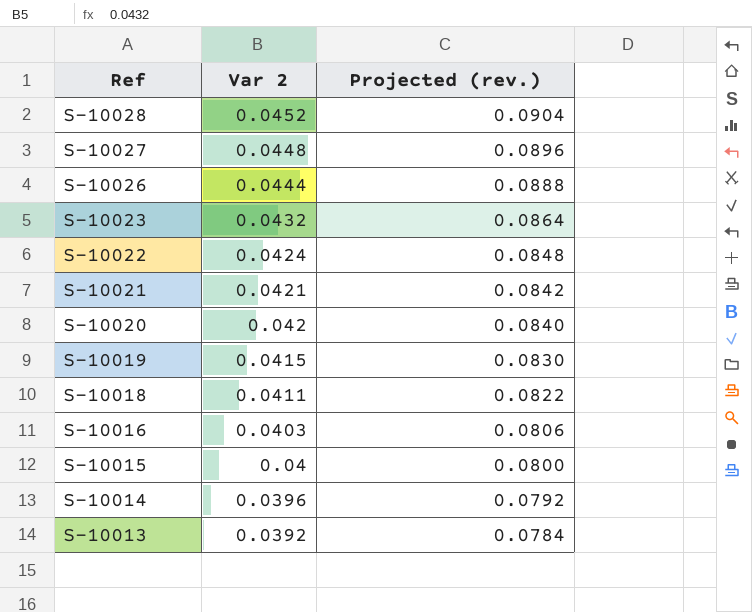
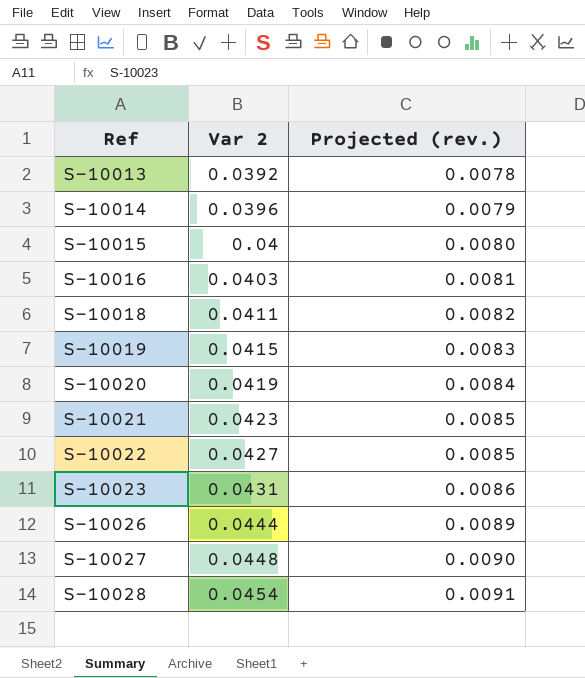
row order: Ref descending -> Ref ascending
column Projected (rev.) | formula: [Var 2] * 2 -> [Var 2] * 0.2
S-10020 | Var 2: 0.042 -> 0.0419
S-10021 | Var 2: 0.0421 -> 0.0423
S-10022 | Var 2: 0.0424 -> 0.0427
S-10023 | Var 2: 0.0432 -> 0.0431
S-10028 | Var 2: 0.0452 -> 0.0454

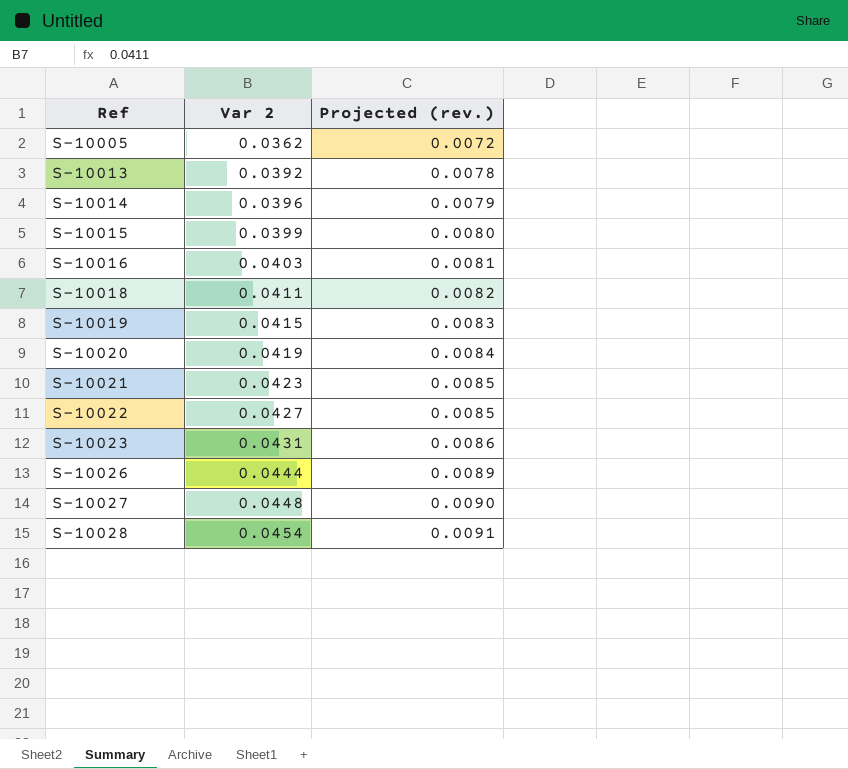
row S-10005: none -> 0.0362 | 0.0072
S-10015 | Var 2: 0.04 -> 0.0399

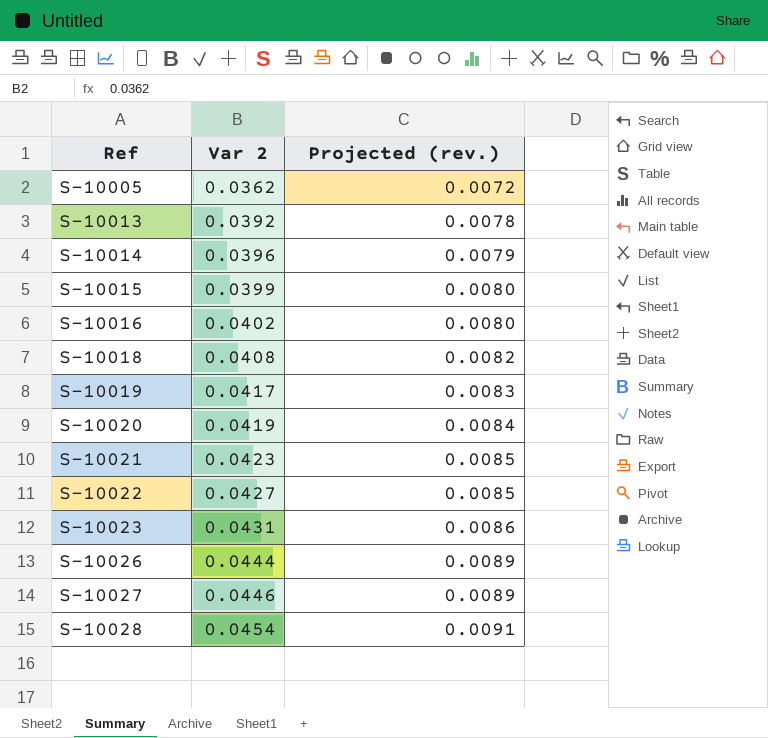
S-10016 | Var 2: 0.0403 -> 0.0402
S-10016 | Projected (rev.): 0.0081 -> 0.0080
S-10018 | Var 2: 0.0411 -> 0.0408
S-10019 | Var 2: 0.0415 -> 0.0417
S-10027 | Var 2: 0.0448 -> 0.0446
S-10027 | Projected (rev.): 0.0090 -> 0.0089

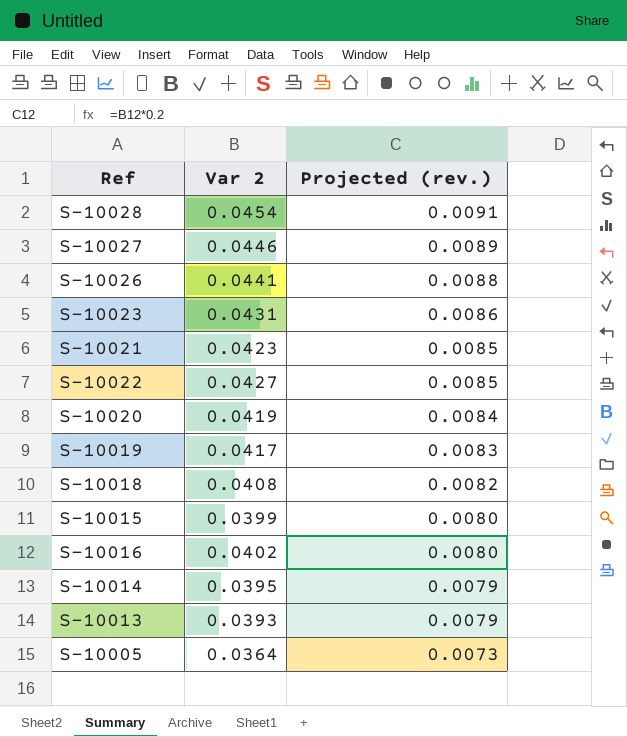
row order: Ref ascending -> Projected (rev.) descending
S-10026 | Var 2: 0.0444 -> 0.0441
S-10026 | Projected (rev.): 0.0089 -> 0.0088
S-10014 | Var 2: 0.0396 -> 0.0395
S-10013 | Var 2: 0.0392 -> 0.0393
S-10013 | Projected (rev.): 0.0078 -> 0.0079
S-10005 | Var 2: 0.0362 -> 0.0364
S-10005 | Projected (rev.): 0.0072 -> 0.0073

